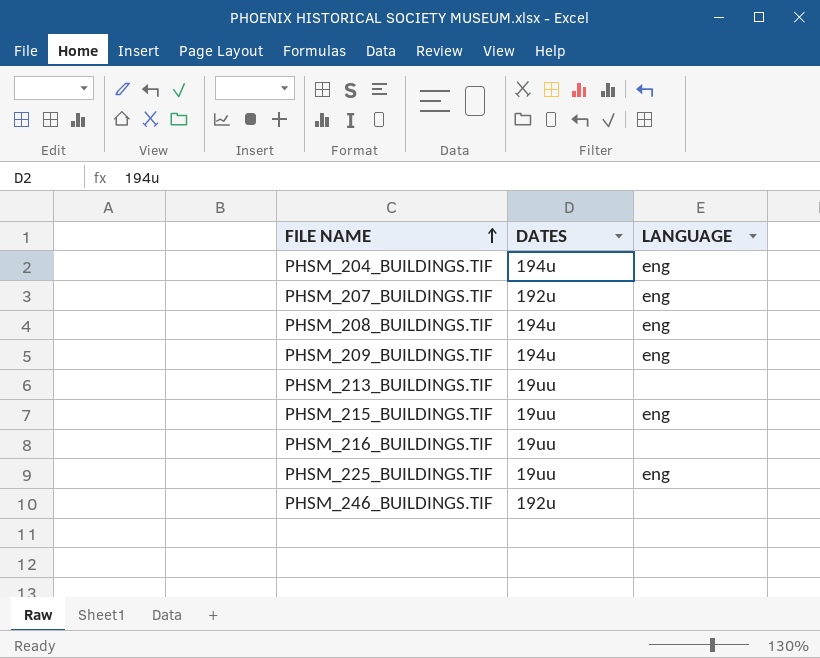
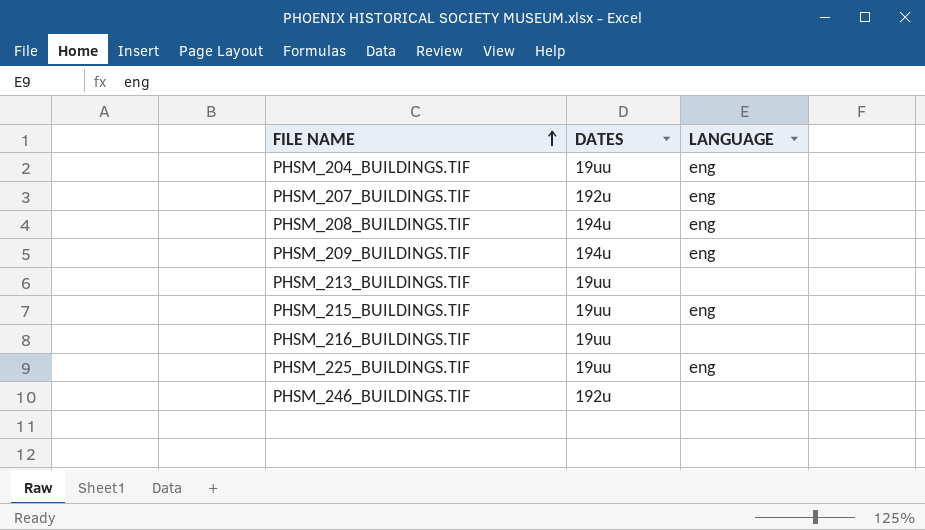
PHSM_204_BUILDINGS.TIF | DATES: 194u -> 19uu

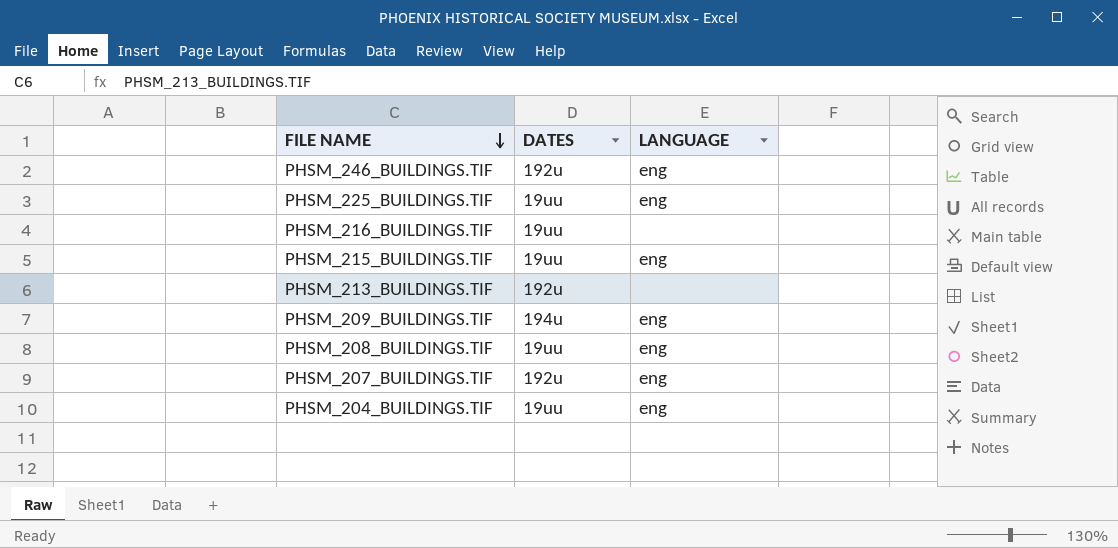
row order: FILE NAME ascending -> FILE NAME descending
PHSM_246_BUILDINGS.TIF | LANGUAGE: none -> eng
PHSM_213_BUILDINGS.TIF | DATES: 19uu -> 192u
PHSM_208_BUILDINGS.TIF | DATES: 194u -> 19uu

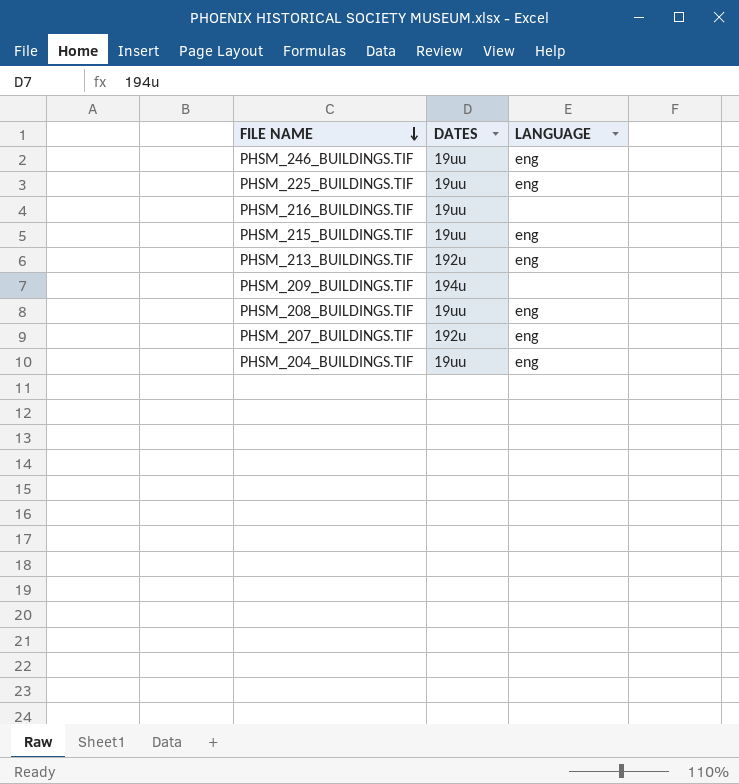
PHSM_246_BUILDINGS.TIF | DATES: 192u -> 19uu
PHSM_213_BUILDINGS.TIF | LANGUAGE: none -> eng
PHSM_209_BUILDINGS.TIF | LANGUAGE: eng -> none

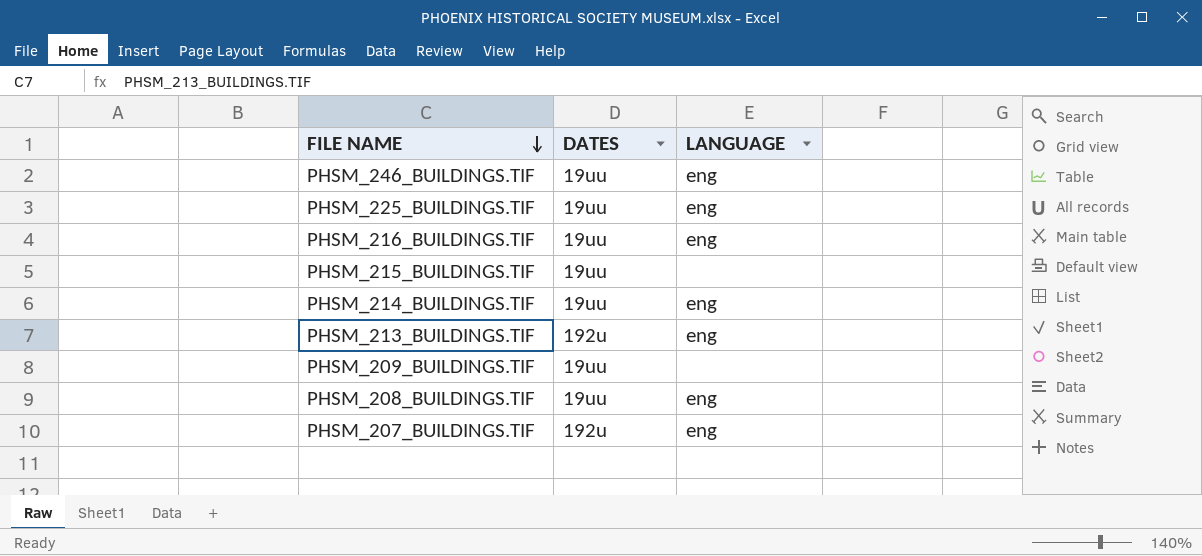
row PHSM_204_BUILDINGS.TIF: 19uu | eng -> none
PHSM_216_BUILDINGS.TIF | LANGUAGE: none -> eng
PHSM_215_BUILDINGS.TIF | LANGUAGE: eng -> none
row PHSM_214_BUILDINGS.TIF: none -> 19uu | eng
PHSM_209_BUILDINGS.TIF | DATES: 194u -> 19uu

